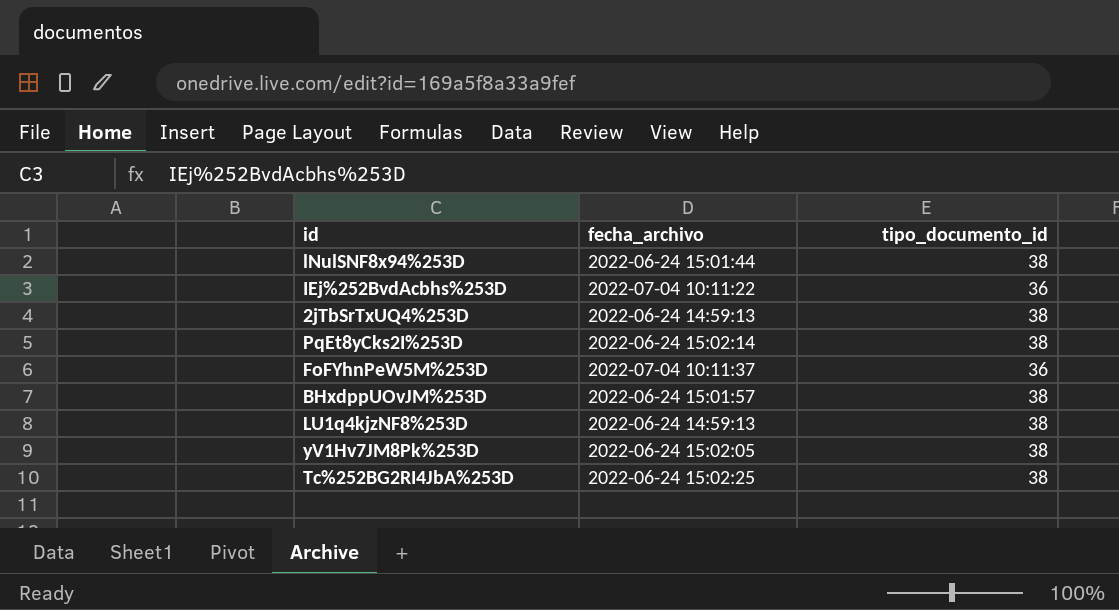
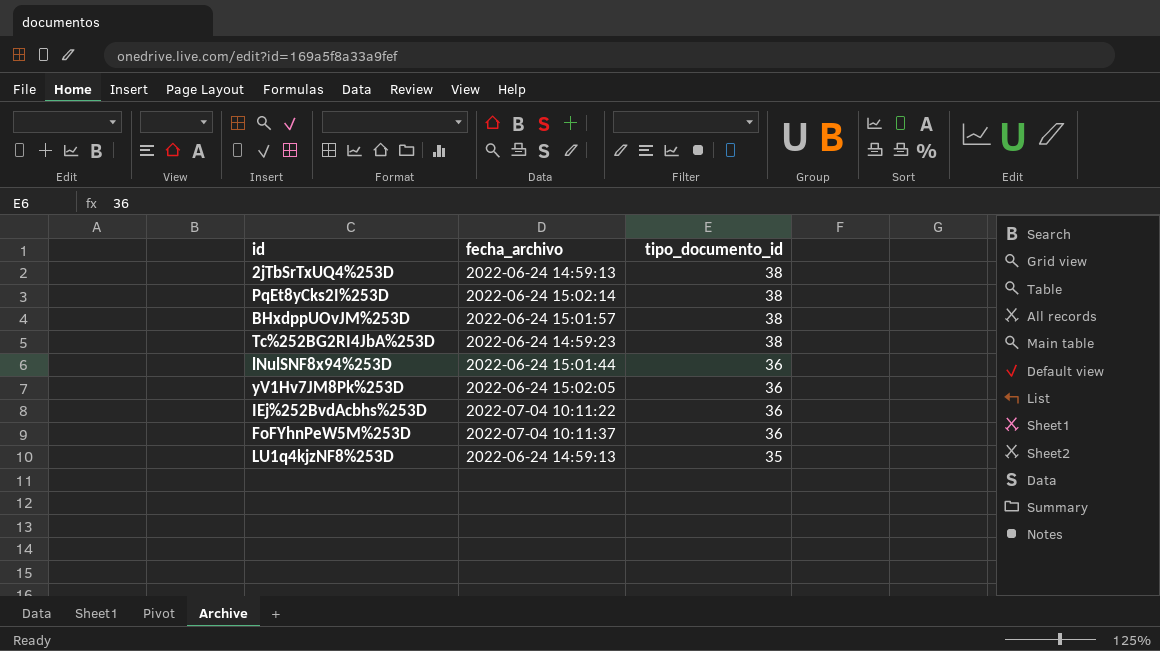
row order: none -> tipo_documento_id descending
Tc%252BG2RI4JbA%253D | fecha_archivo: 2022-06-24 15:02:25 -> 2022-06-24 14:59:23
lNulSNF8x94%253D | tipo_documento_id: 38 -> 36
yV1Hv7JM8Pk%253D | tipo_documento_id: 38 -> 36
LU1q4kjzNF8%253D | tipo_documento_id: 38 -> 35

